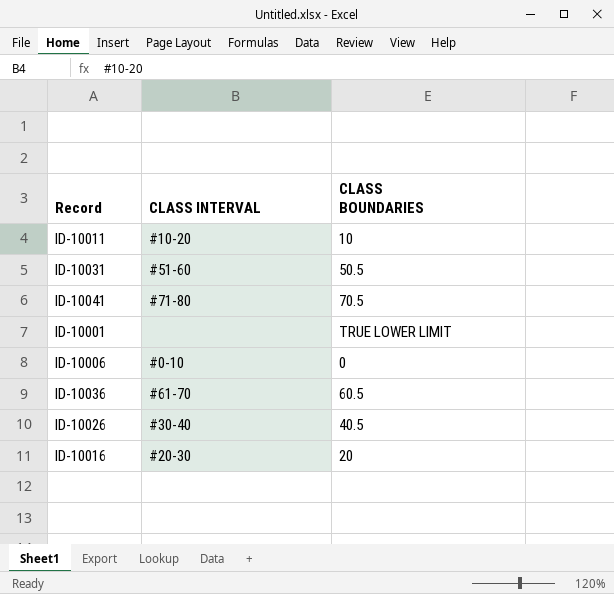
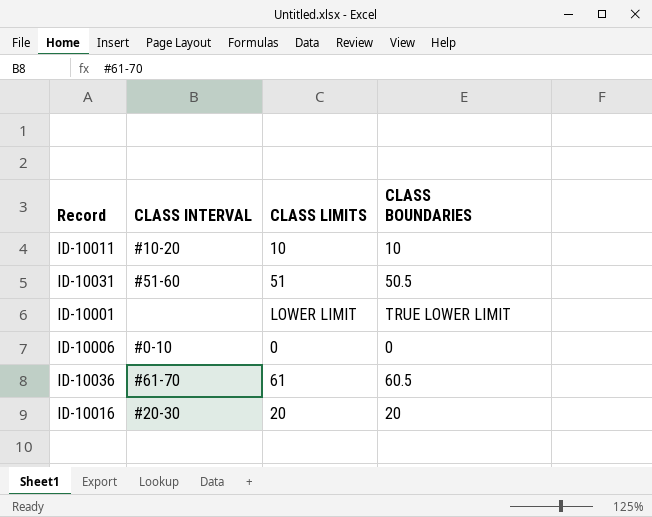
column CLASS LIMITS | position: none -> 3
row ID-10041: #71-80 | 70.5 -> none
row ID-10026: #30-40 | 40.5 -> none

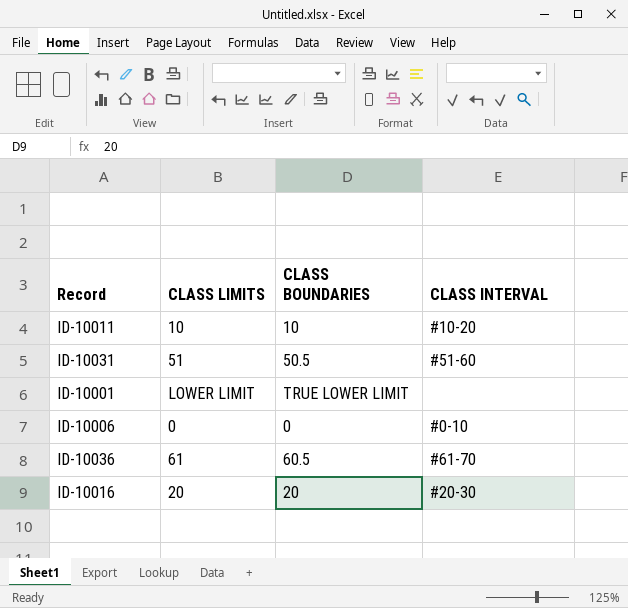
column CLASS INTERVAL | position: 2 -> 4

